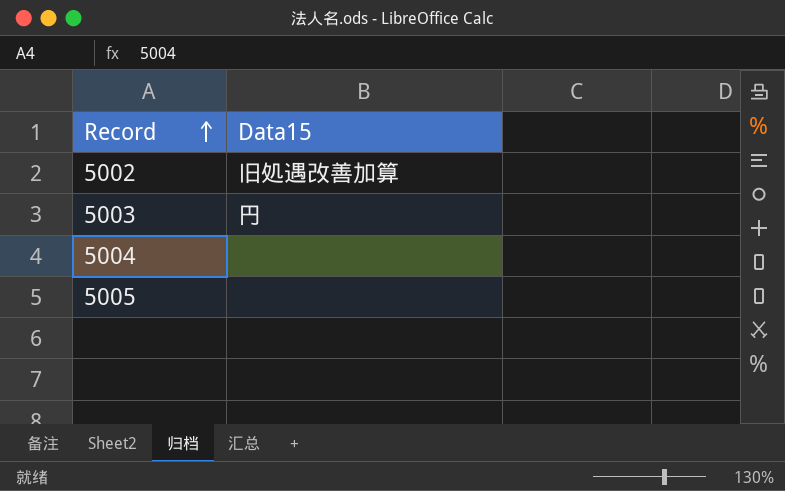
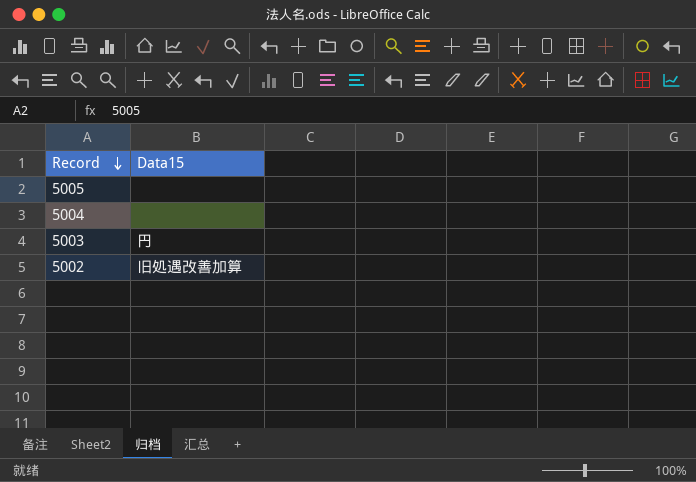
row order: Record ascending -> Record descending

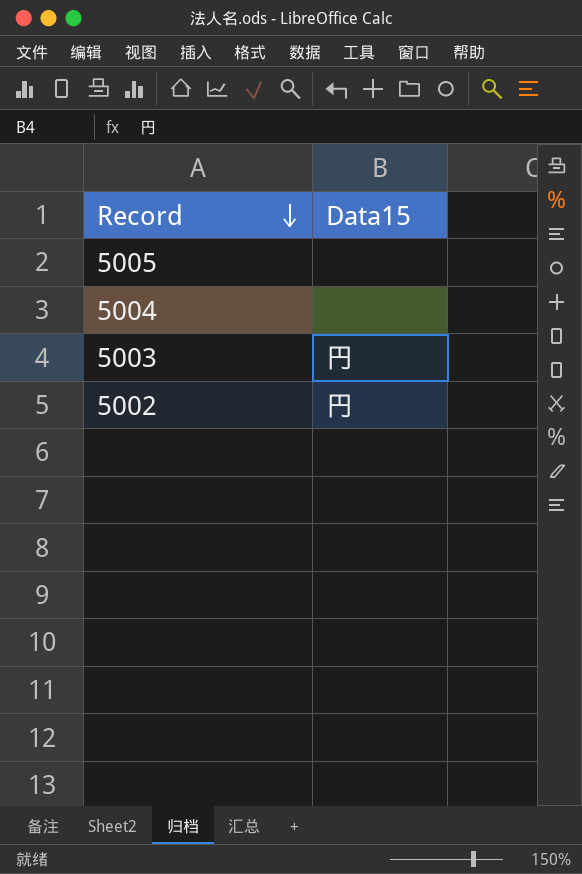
5002 | Data15: 旧処遇改善加算 -> 円

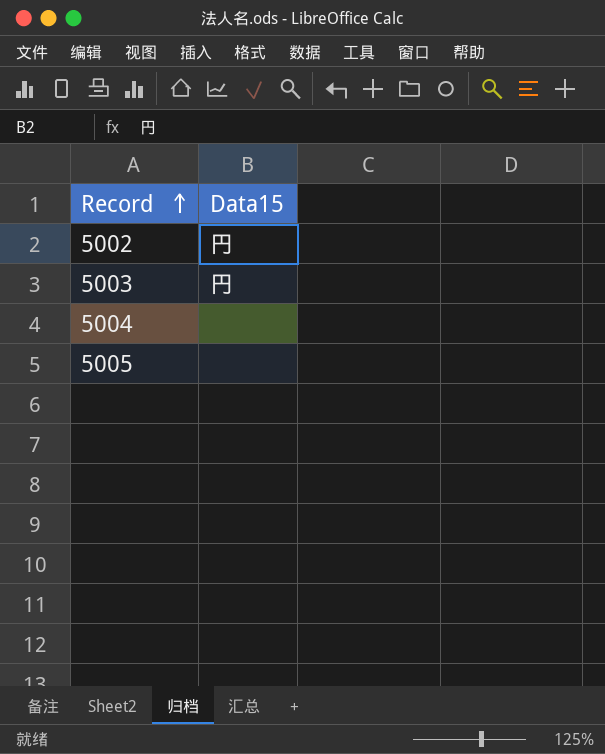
row order: Record descending -> Record ascending

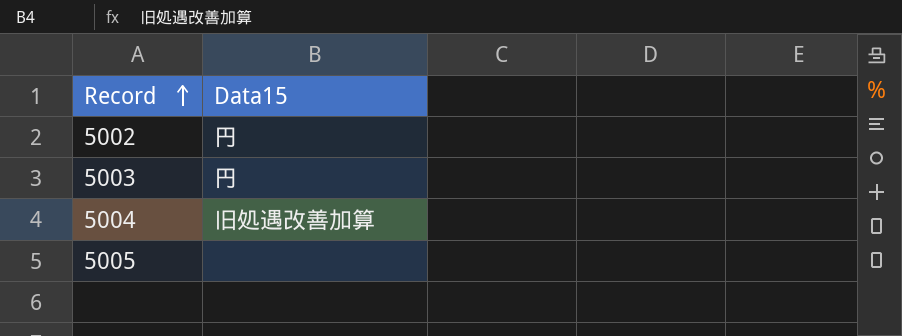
5004 | Data15: none -> 旧処遇改善加算

